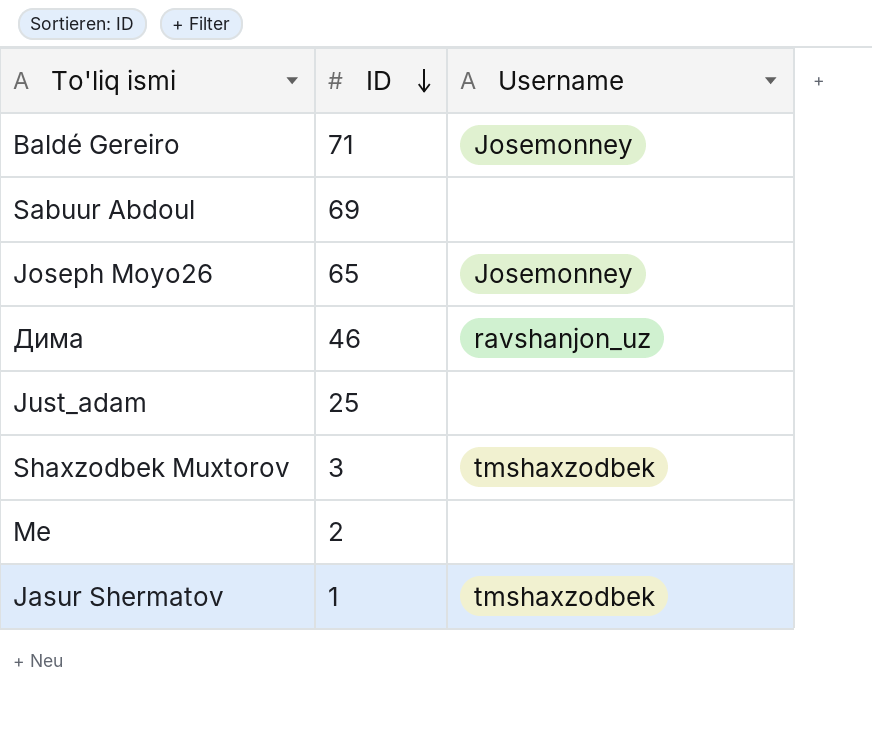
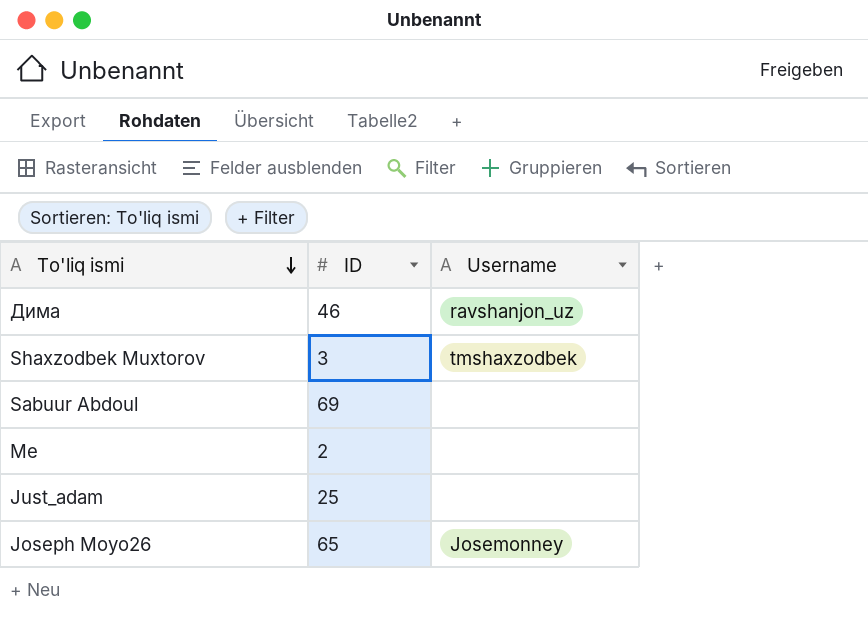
row order: ID descending -> To'liq ismi descending
row Baldé Gereiro: 71 | Josemonney -> none
row Jasur Shermatov: 1 | tmshaxzodbek -> none

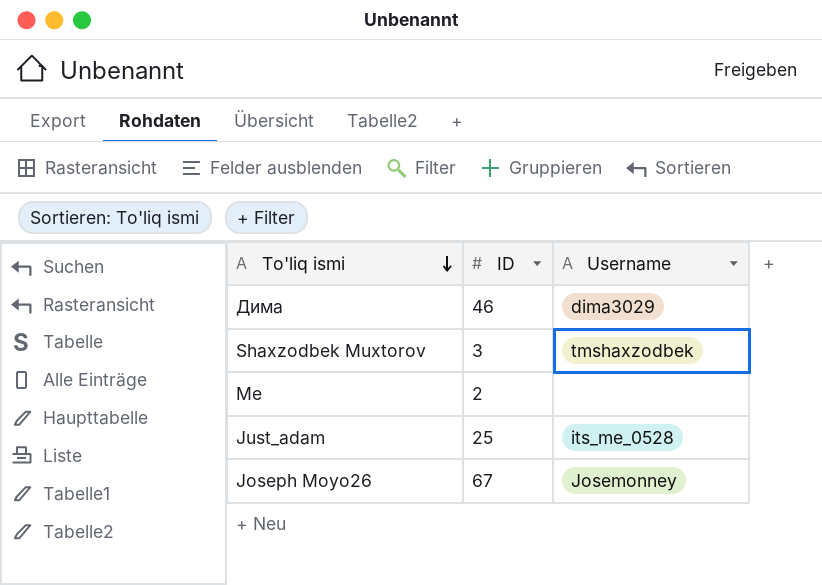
row Sabuur Abdoul: 69 | none -> none
Дима | Username: ravshanjon_uz -> dima3029
Just_adam | Username: none -> its_me_0528
Joseph Moyo26 | ID: 65 -> 67

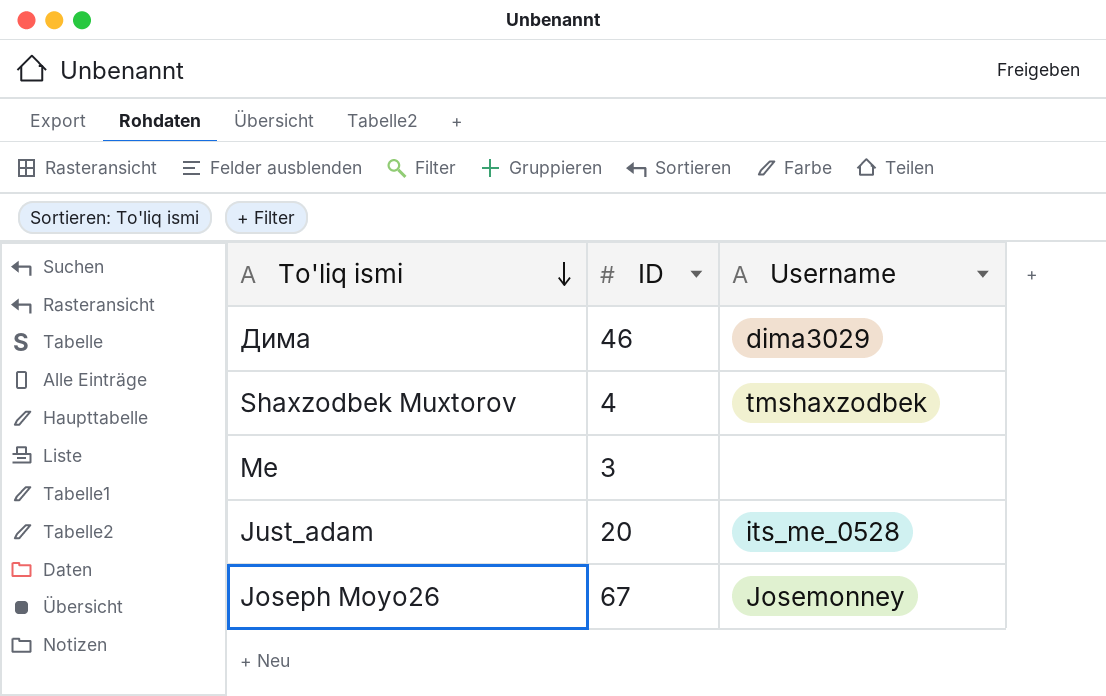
Shaxzodbek Muxtorov | ID: 3 -> 4
Me | ID: 2 -> 3
Just_adam | ID: 25 -> 20

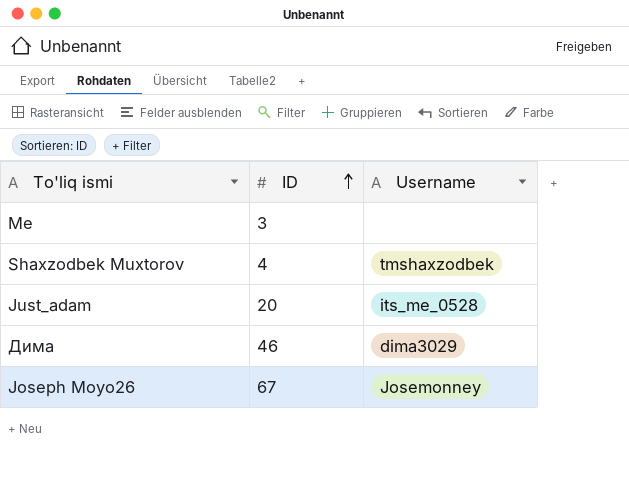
row order: To'liq ismi descending -> ID ascending

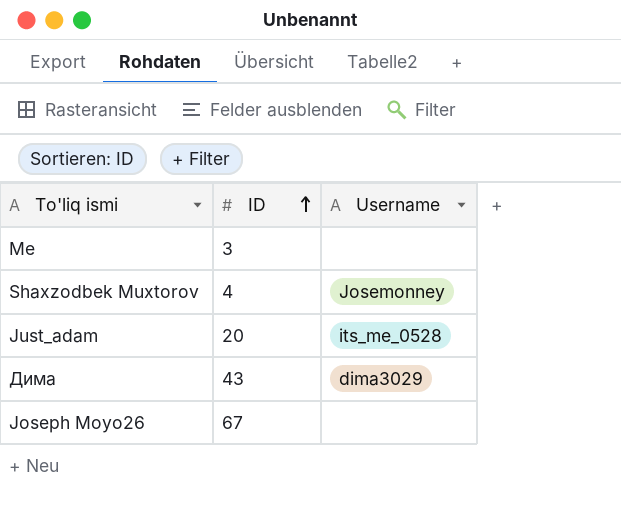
Shaxzodbek Muxtorov | Username: tmshaxzodbek -> Josemonney
Дима | ID: 46 -> 43
Joseph Moyo26 | Username: Josemonney -> none

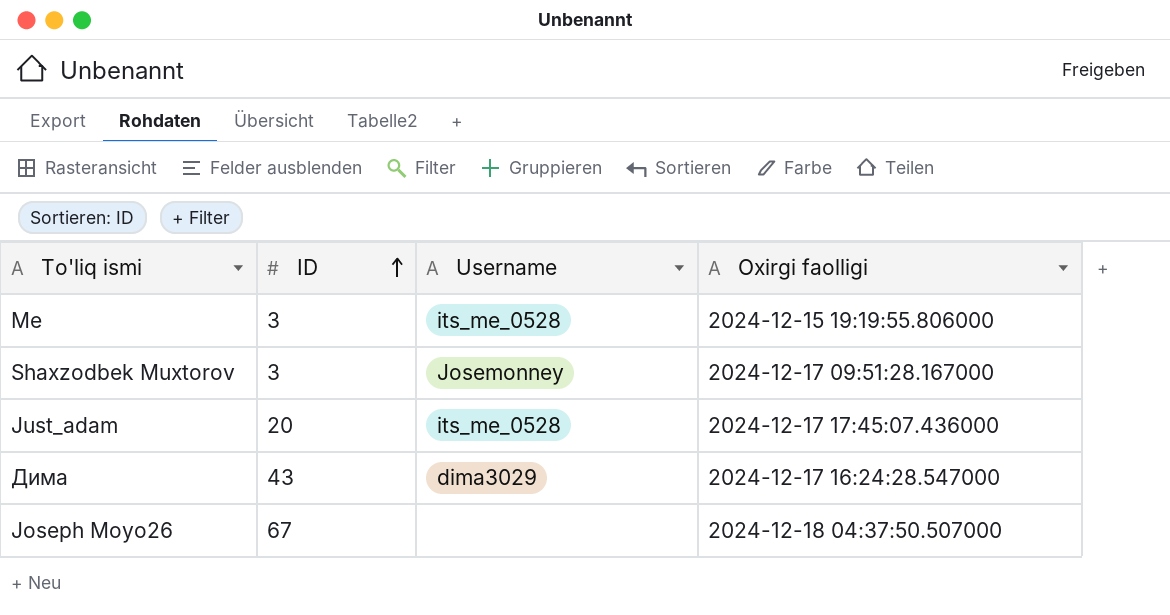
column Oxirgi faolligi | position: none -> 4
Me | Username: none -> its_me_0528
Shaxzodbek Muxtorov | ID: 4 -> 3

